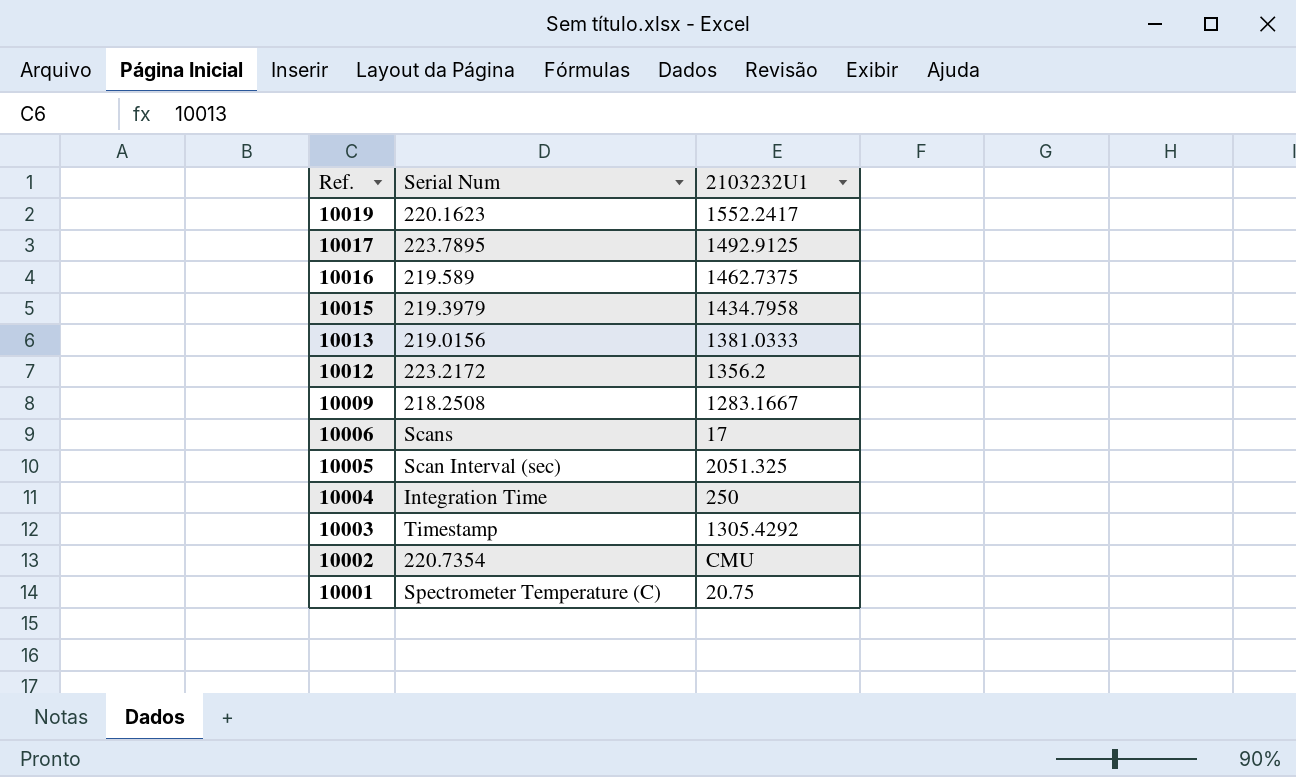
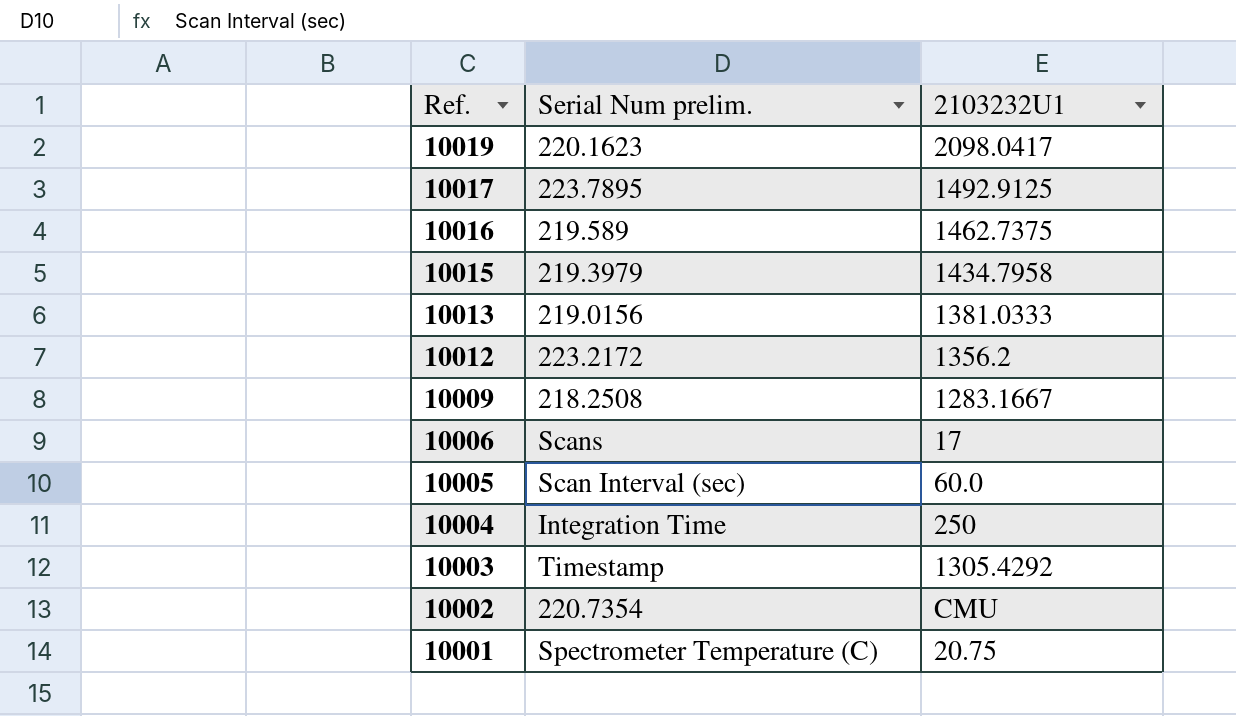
column name: Serial Num -> Serial Num prelim.
10019 | 2103232U1: 1552.2417 -> 2098.0417
10005 | 2103232U1: 2051.325 -> 60.0

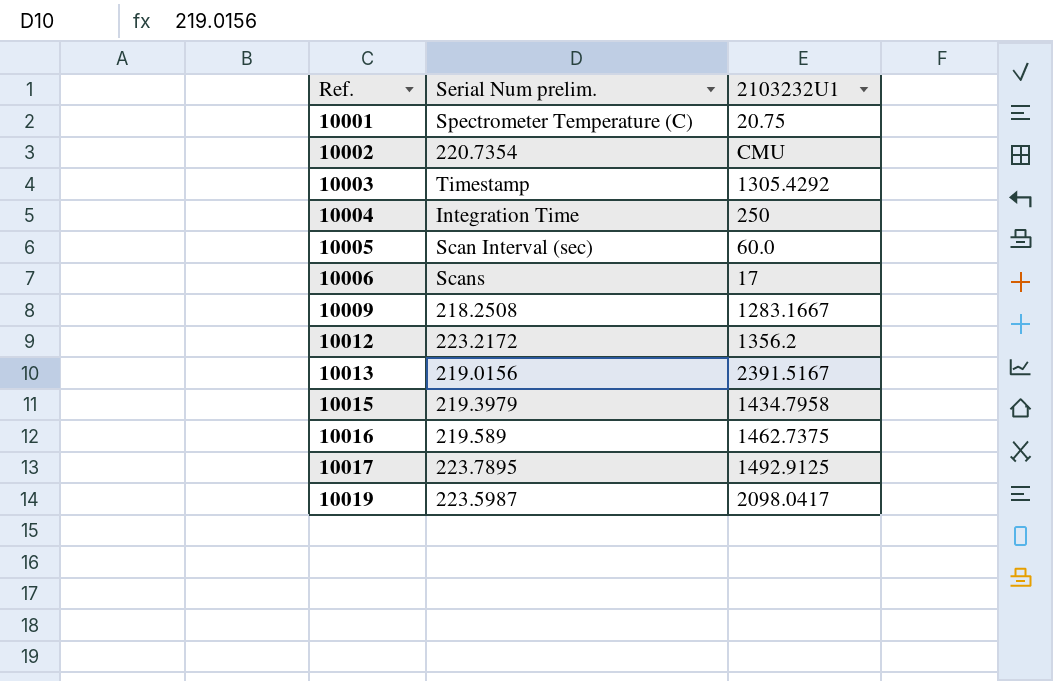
row order: Ref. descending -> Ref. ascending
10013 | 2103232U1: 1381.0333 -> 2391.5167
10019 | Serial Num prelim.: 220.1623 -> 223.5987

